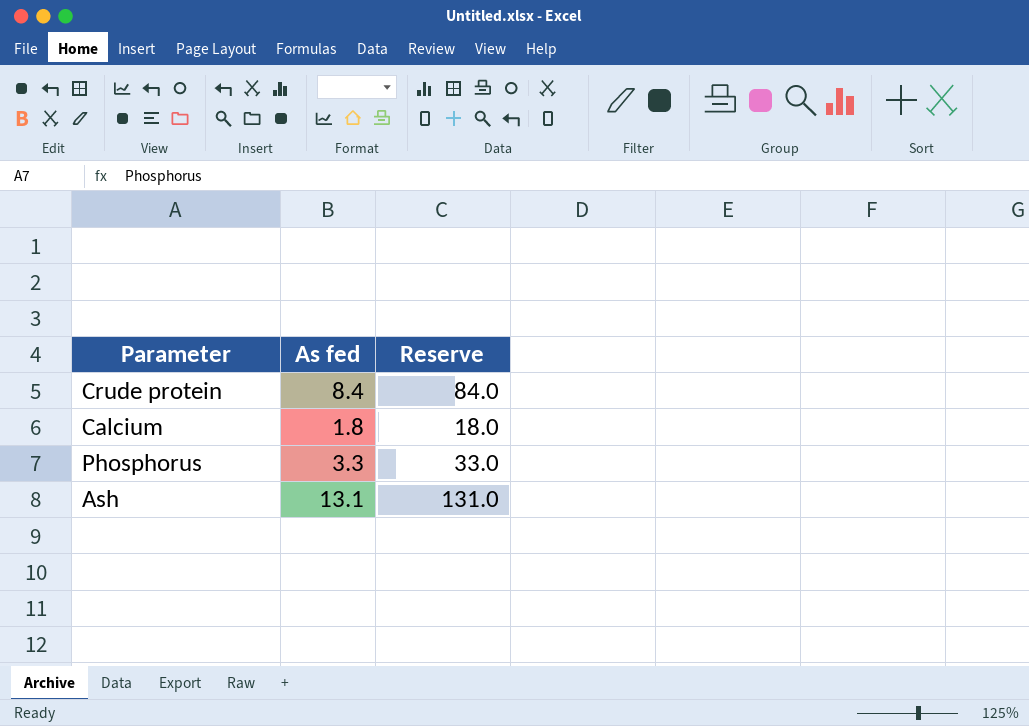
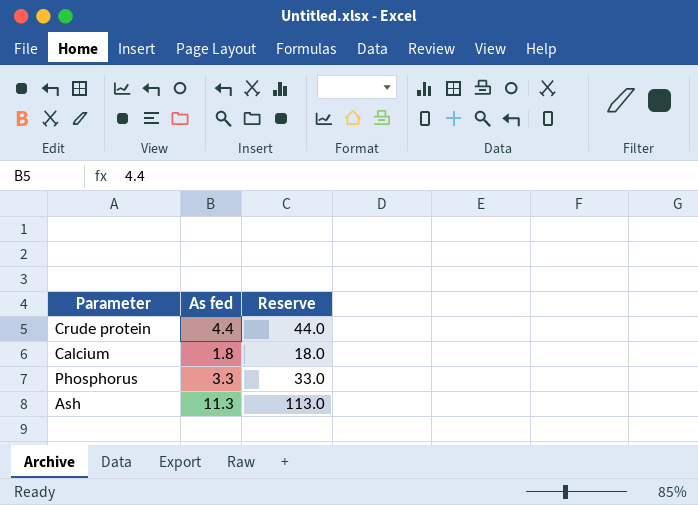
Crude protein | As fed: 8.4 -> 4.4
Crude protein | Reserve: 84.0 -> 44.0
Ash | As fed: 13.1 -> 11.3
Ash | Reserve: 131.0 -> 113.0

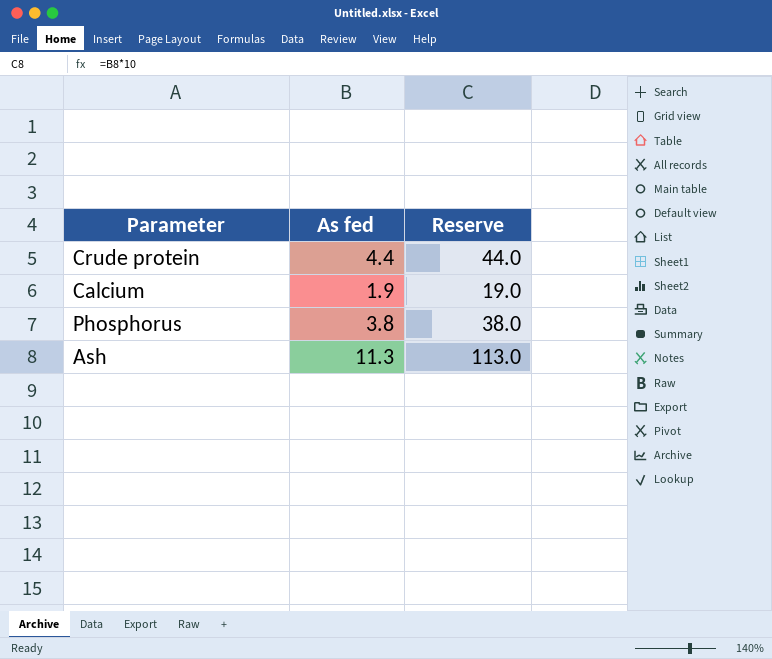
Calcium | As fed: 1.8 -> 1.9
Calcium | Reserve: 18.0 -> 19.0
Phosphorus | As fed: 3.3 -> 3.8
Phosphorus | Reserve: 33.0 -> 38.0

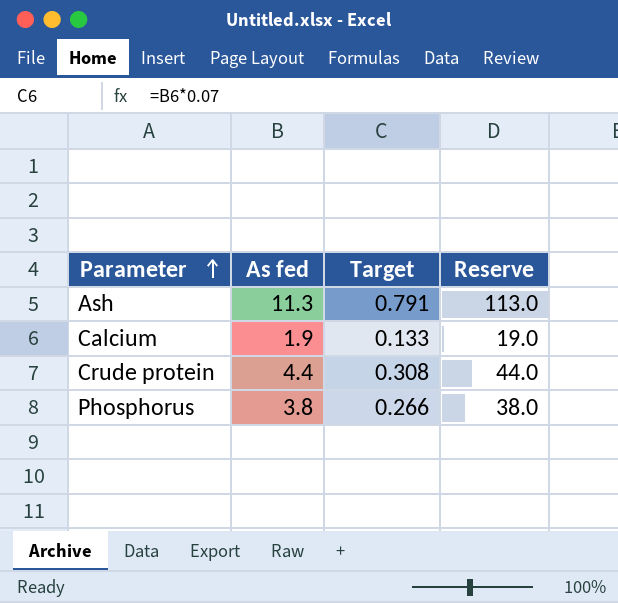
row order: none -> Parameter ascending
column Target | formula: none -> [As fed] * 0.07

